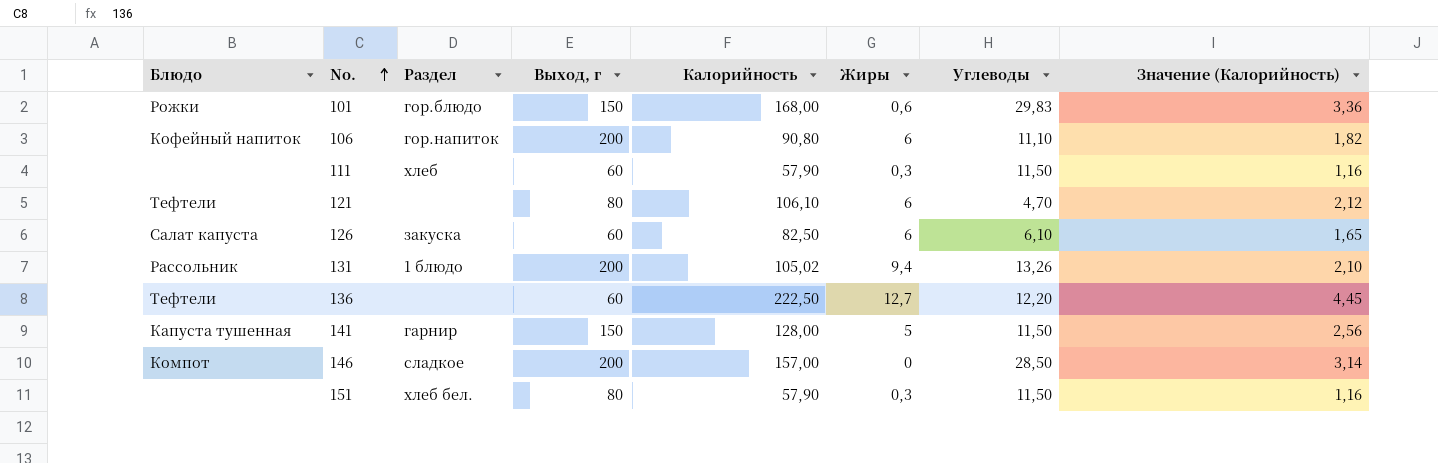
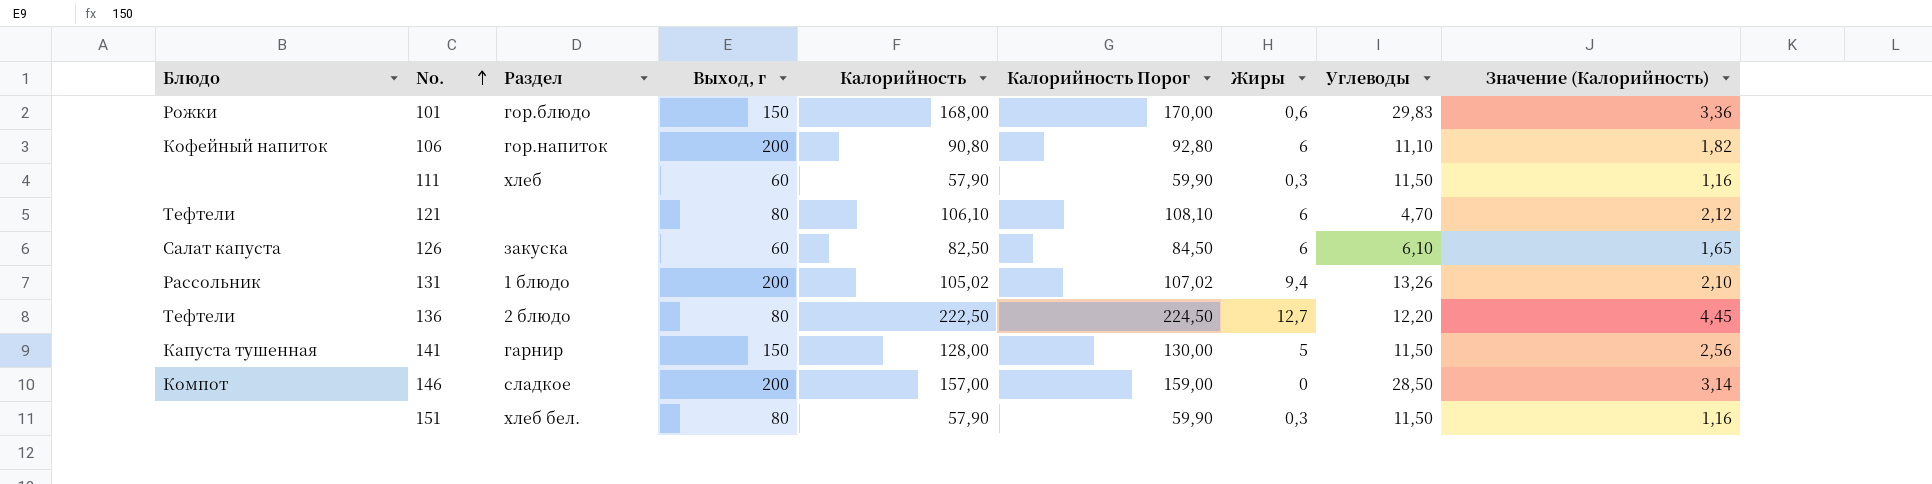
column Калорийность Порог | formula: none -> [Калорийность] + 2
136 | Раздел: none -> 2 блюдо
136 | Выход, г: 60 -> 80

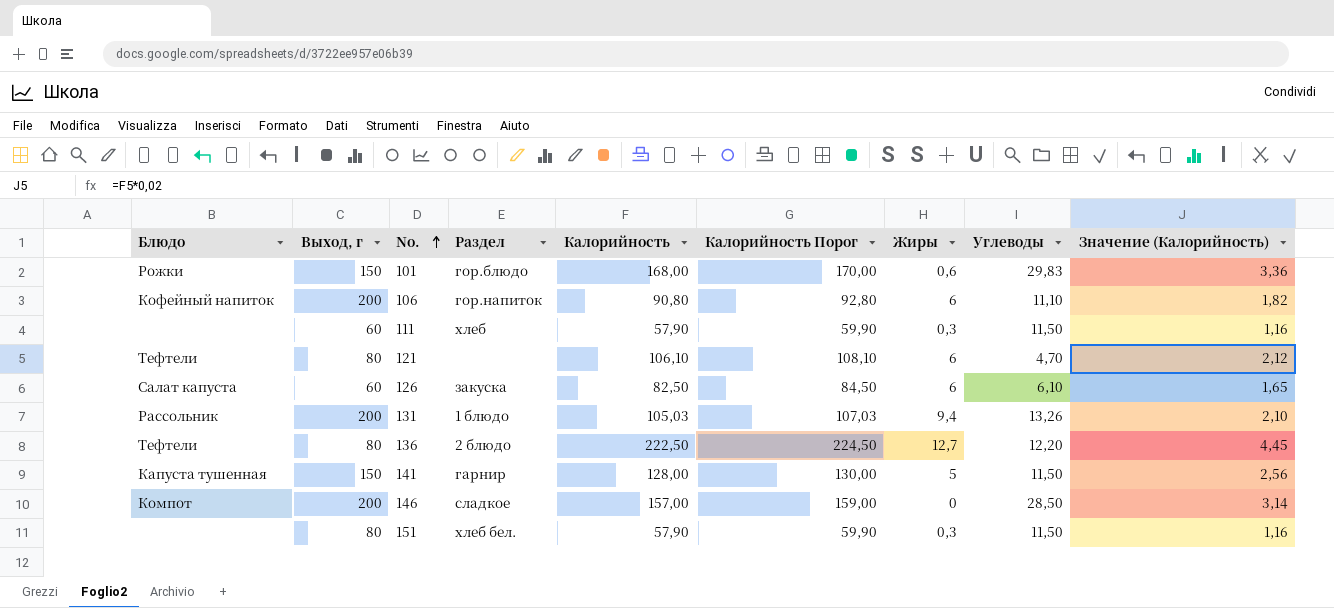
column Выход, г | position: 4 -> 2
131 | Калорийность: 105,02 -> 105,03
131 | Калорийность Порог: 107,02 -> 107,03

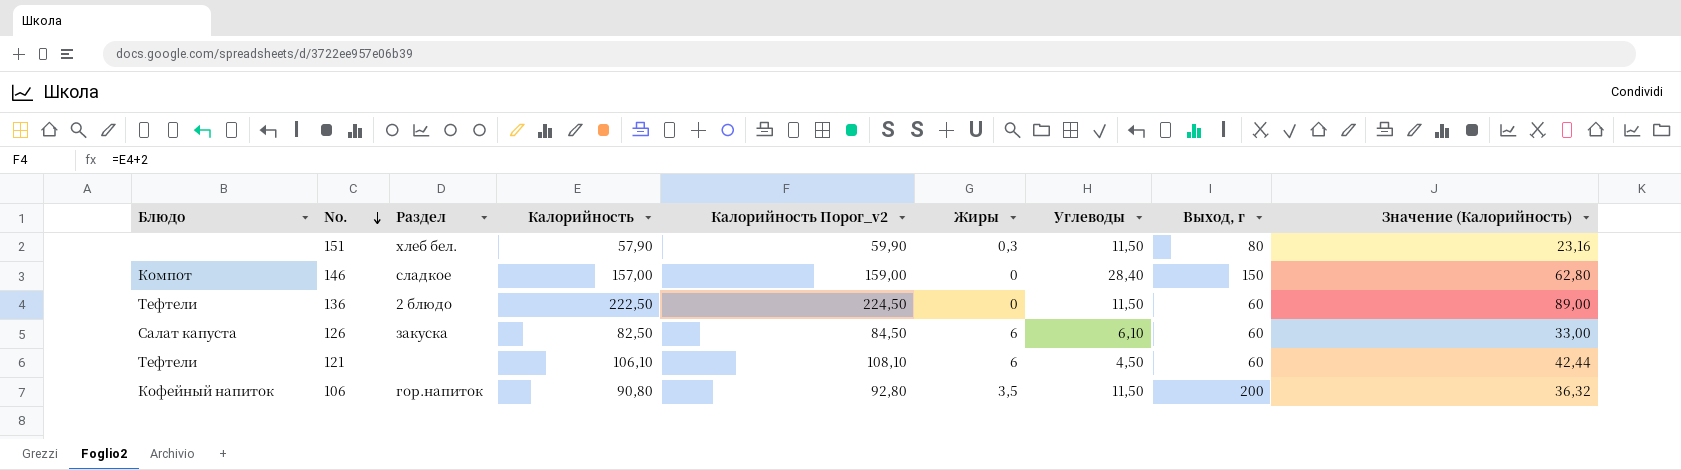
row order: No. ascending -> No. descending
column name: Калорийность Порог -> Калорийность Порог_v2
column Выход, г | position: 2 -> 8
column Значение (Калорийность) | formula: [Калорийность] * 0,02 -> [Калорийность] * 0,4
row 101: Рожки | 150 | гор.блюдо | 168,00 | 170,00 | 0,6 | 29,83 | 3,36 -> none
row 111: none | 60 | хлеб | 57,90 | 59,90 | 0,3 | 11,50 | 1,16 -> none
row 131: Рассольник | 200 | 1 блюдо | 105,03 | 107,03 | 9,4 | 13,26 | 2,10 -> none
row 141: Капуста тушенная | 150 | гарнир | 128,00 | 130,00 | 5 | 11,50 | 2,56 -> none
146 | Углеводы: 28,50 -> 28,40
146 | Выход, г: 200 -> 150
136 | Жиры: 12,7 -> 0
136 | Углеводы: 12,20 -> 11,50
136 | Выход, г: 80 -> 60
121 | Углеводы: 4,70 -> 4,50
121 | Выход, г: 80 -> 60
106 | Жиры: 6 -> 3,5
106 | Углеводы: 11,10 -> 11,50

